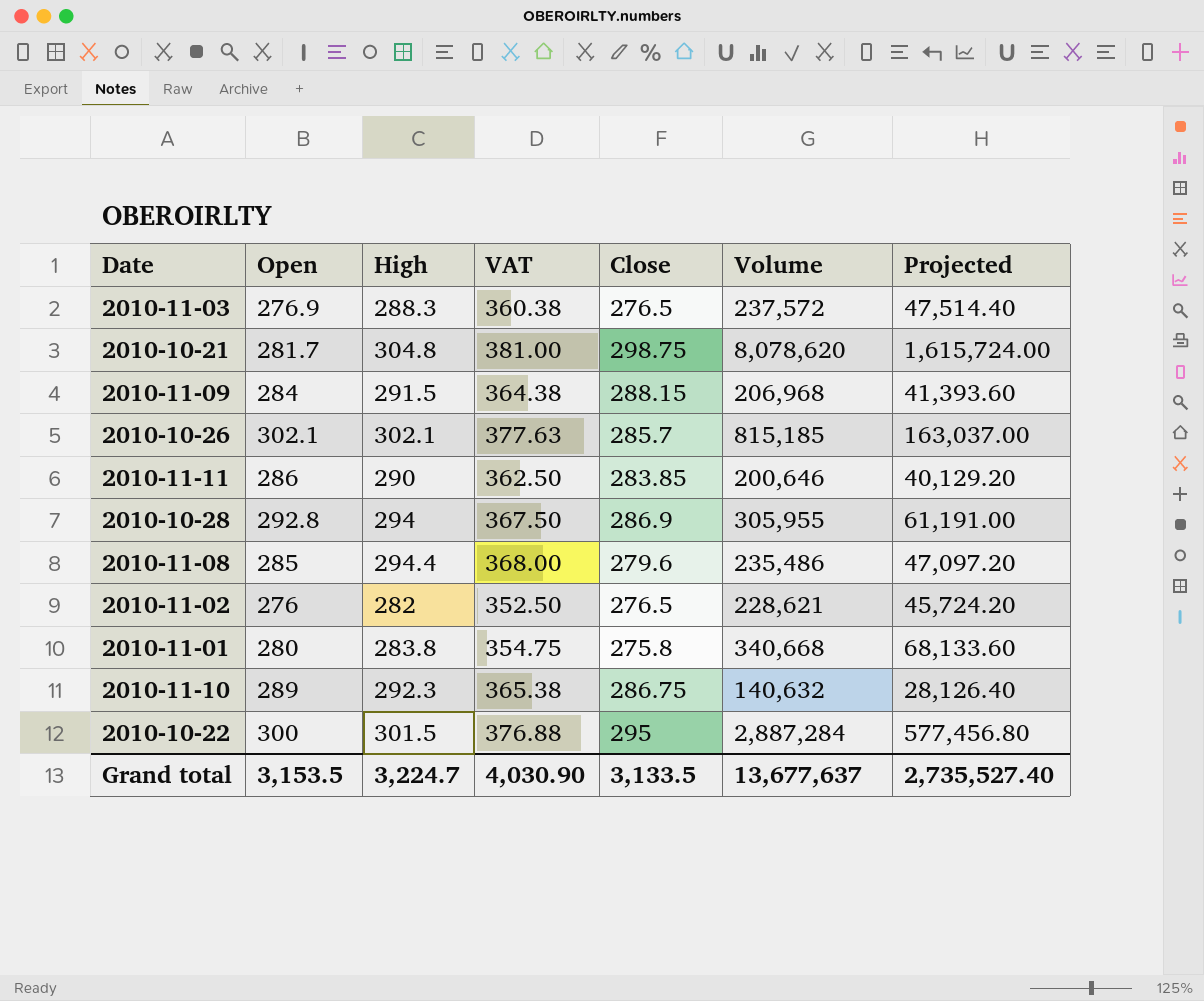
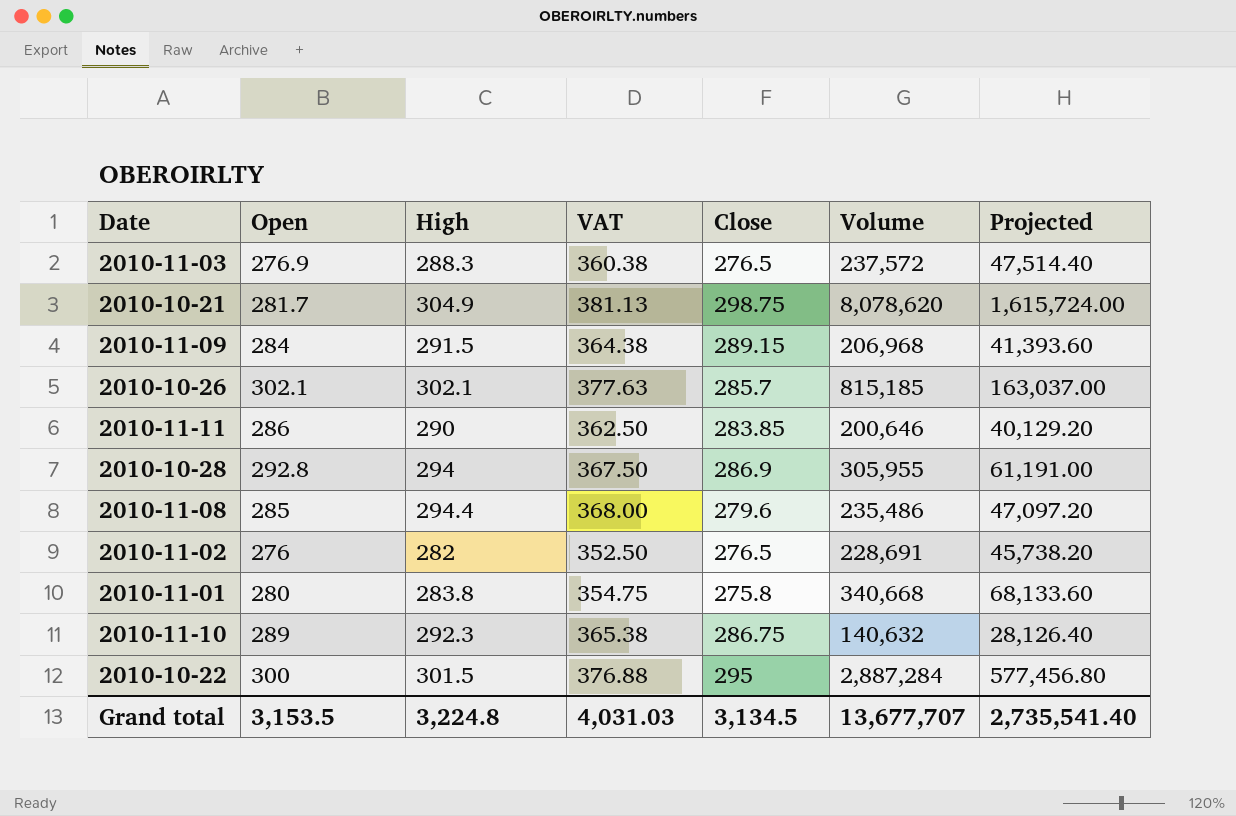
2010-10-21 | High: 304.8 -> 304.9
2010-10-21 | VAT: 381.00 -> 381.13
2010-11-09 | Close: 288.15 -> 289.15
2010-11-02 | Volume: 228,621 -> 228,691
2010-11-02 | Projected: 45,724.20 -> 45,738.20
Grand total | High: 3,224.7 -> 3,224.8
Grand total | VAT: 4,030.90 -> 4,031.03
Grand total | Close: 3,133.5 -> 3,134.5
Grand total | Volume: 13,677,637 -> 13,677,707
Grand total | Projected: 2,735,527.40 -> 2,735,541.40

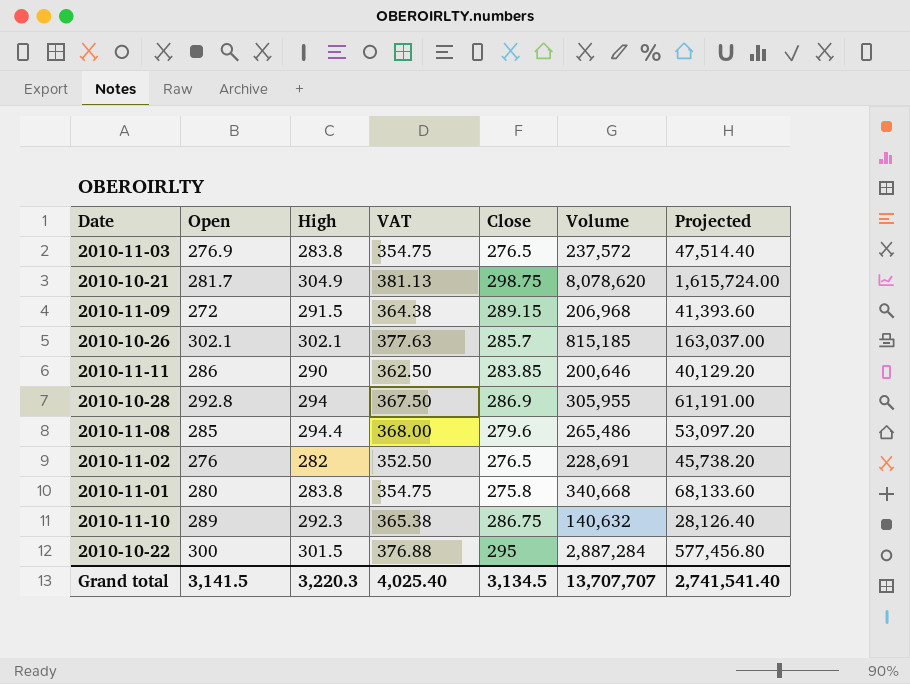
2010-11-03 | High: 288.3 -> 283.8
2010-11-03 | VAT: 360.38 -> 354.75
2010-11-09 | Open: 284 -> 272
2010-11-08 | Volume: 235,486 -> 265,486
2010-11-08 | Projected: 47,097.20 -> 53,097.20
Grand total | Open: 3,153.5 -> 3,141.5
Grand total | High: 3,224.8 -> 3,220.3
Grand total | VAT: 4,031.03 -> 4,025.40
Grand total | Volume: 13,677,707 -> 13,707,707
Grand total | Projected: 2,735,541.40 -> 2,741,541.40

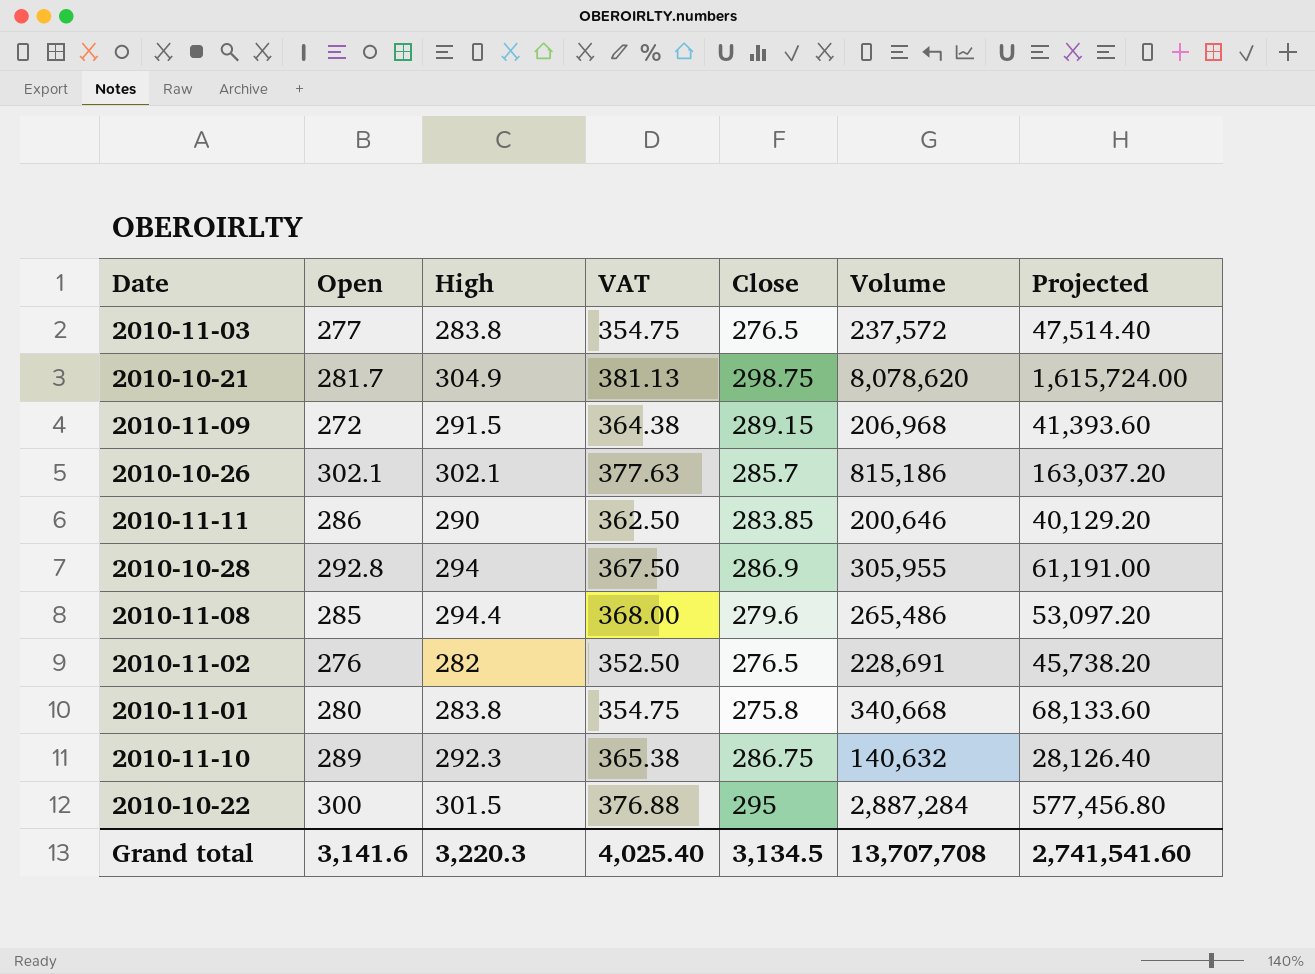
2010-11-03 | Open: 276.9 -> 277
2010-10-26 | Volume: 815,185 -> 815,186
2010-10-26 | Projected: 163,037.00 -> 163,037.20
Grand total | Open: 3,141.5 -> 3,141.6
Grand total | Volume: 13,707,707 -> 13,707,708
Grand total | Projected: 2,741,541.40 -> 2,741,541.60

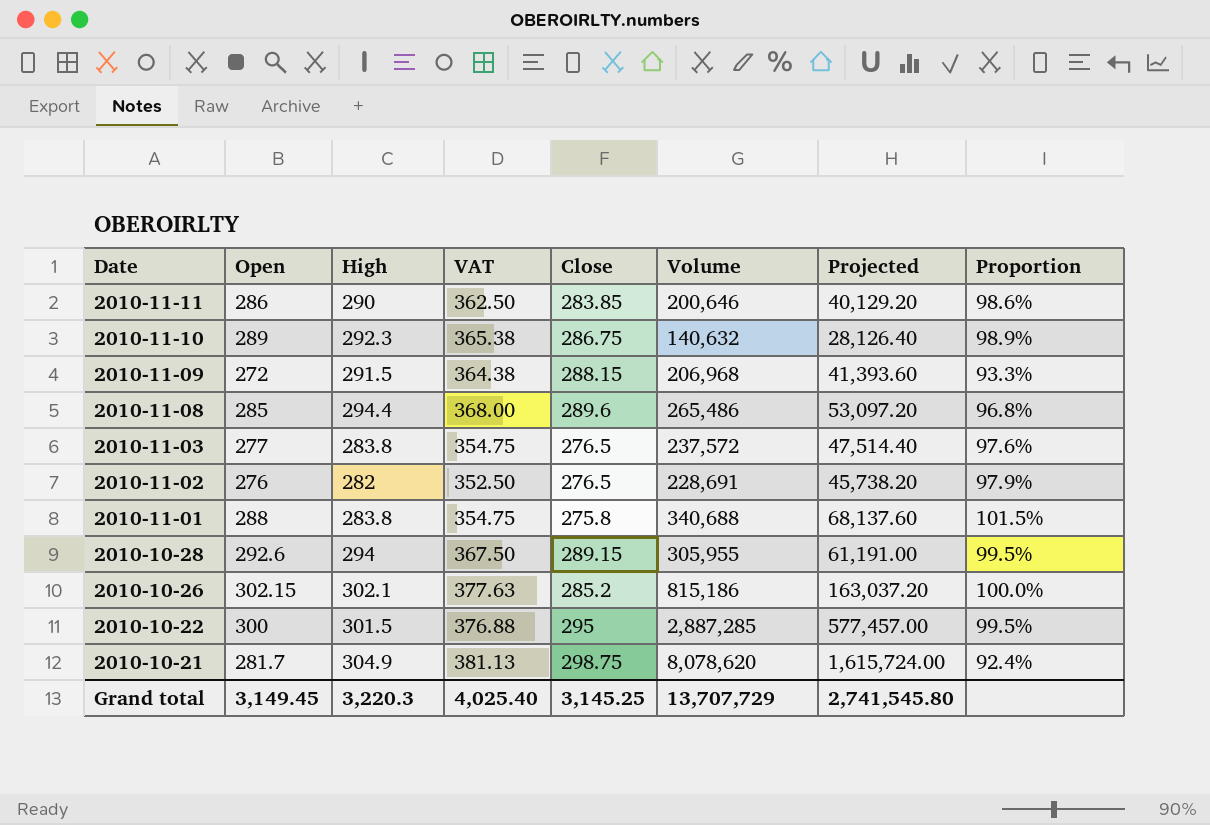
row order: none -> Date descending
column Proportion | formula: none -> [Open] / [High]
2010-11-09 | Close: 289.15 -> 288.15
2010-11-08 | Close: 279.6 -> 289.6
2010-11-01 | Open: 280 -> 288
2010-11-01 | Volume: 340,668 -> 340,688
2010-11-01 | Projected: 68,133.60 -> 68,137.60
2010-10-28 | Open: 292.8 -> 292.6
2010-10-28 | Close: 286.9 -> 289.15
2010-10-26 | Open: 302.1 -> 302.15
2010-10-26 | Close: 285.7 -> 285.2
2010-10-22 | Volume: 2,887,284 -> 2,887,285
2010-10-22 | Projected: 577,456.80 -> 577,457.00
Grand total | Open: 3,141.6 -> 3,149.45
Grand total | Close: 3,134.5 -> 3,145.25
Grand total | Volume: 13,707,708 -> 13,707,729
Grand total | Projected: 2,741,541.60 -> 2,741,545.80

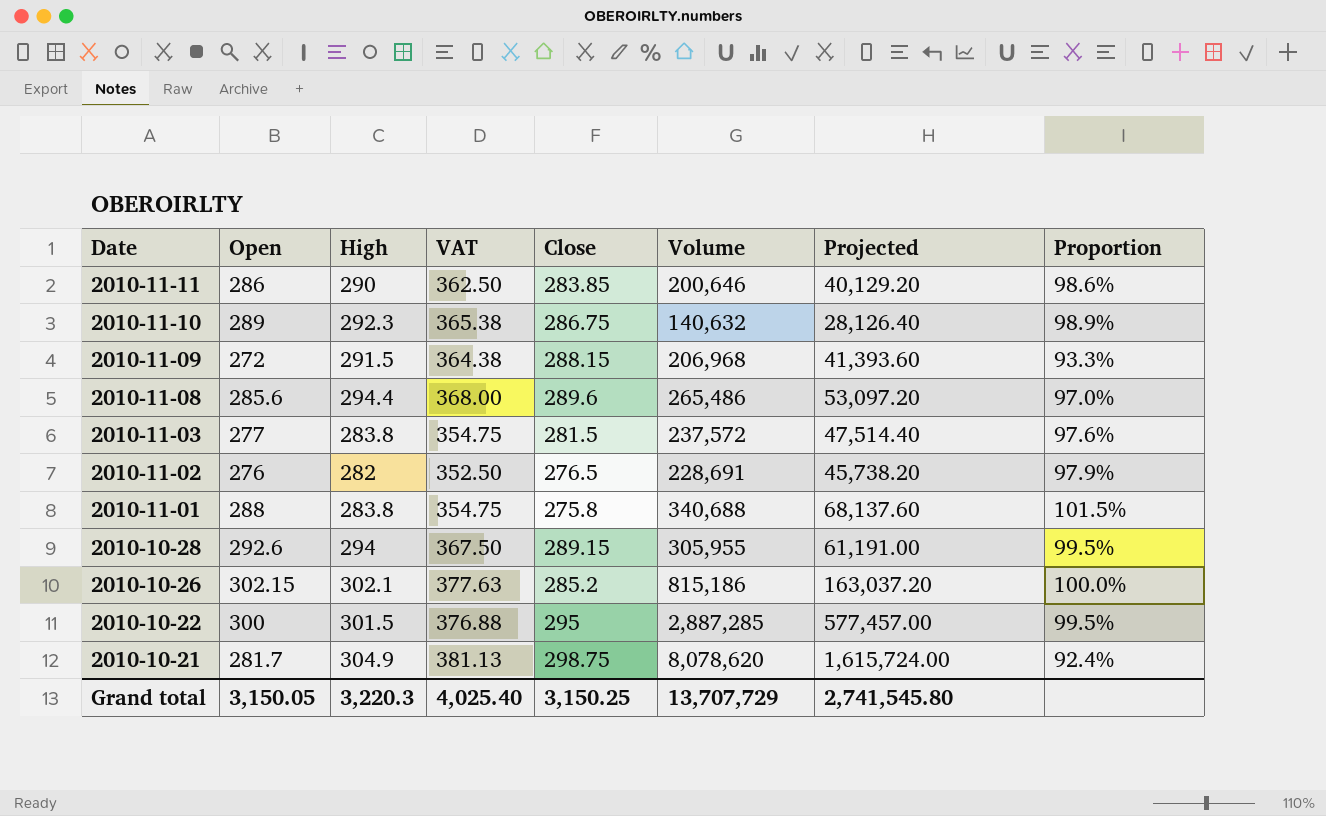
2010-11-08 | Open: 285 -> 285.6
2010-11-08 | Proportion: 96.8% -> 97.0%
2010-11-03 | Close: 276.5 -> 281.5
Grand total | Open: 3,149.45 -> 3,150.05
Grand total | Close: 3,145.25 -> 3,150.25

